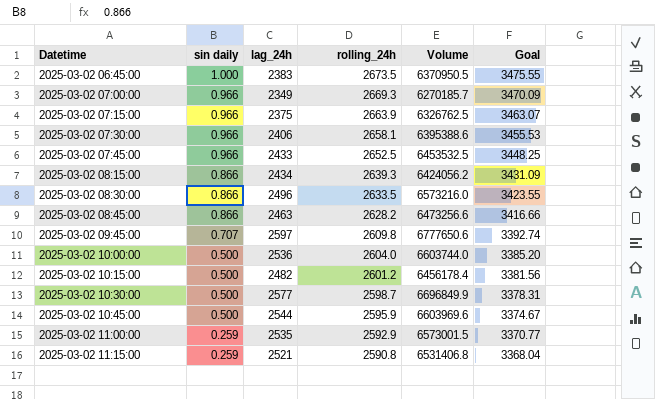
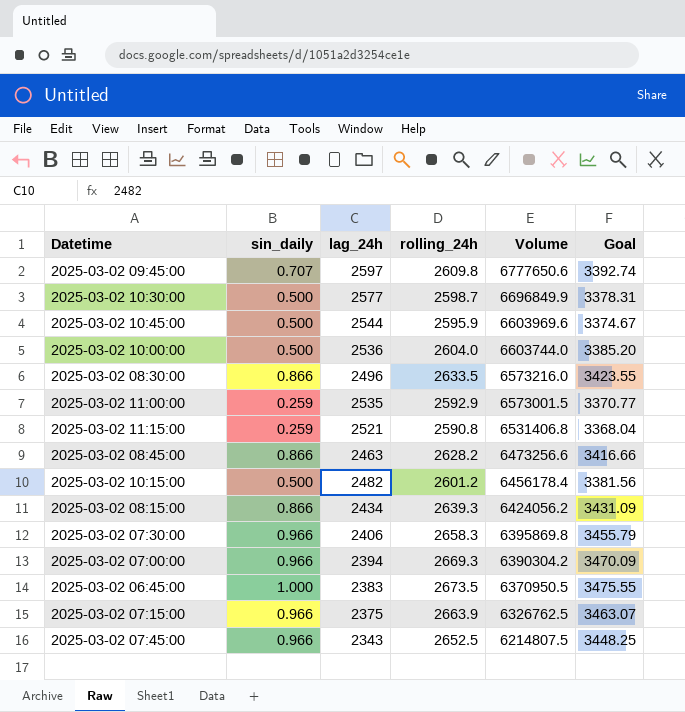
row order: Datetime ascending -> Volume descending
column name: sin daily -> sin_daily
2025-03-02 07:30:00 | rolling_24h: 2658.1 -> 2658.3
2025-03-02 07:30:00 | Volume: 6395388.6 -> 6395869.8
2025-03-02 07:30:00 | Goal: 3455.53 -> 3455.79
2025-03-02 07:00:00 | lag_24h: 2349 -> 2394
2025-03-02 07:00:00 | Volume: 6270185.7 -> 6390304.2
2025-03-02 07:45:00 | lag_24h: 2433 -> 2343
2025-03-02 07:45:00 | Volume: 6453532.5 -> 6214807.5

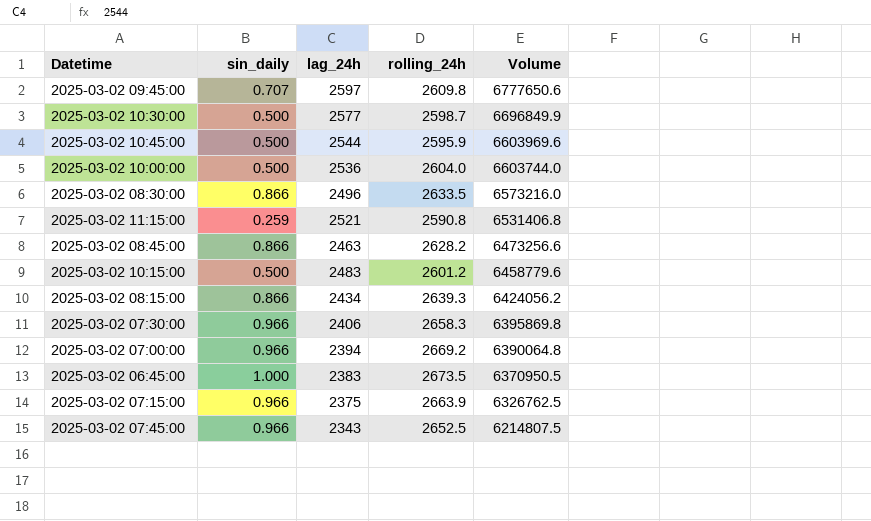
column Goal | formula: [rolling_24h] * 1.3 -> none
row 2025-03-02 11:00:00: 0.259 | 2535 | 2592.9 | 6573001.5 | 3370.77 -> none
2025-03-02 10:15:00 | lag_24h: 2482 -> 2483
2025-03-02 10:15:00 | Volume: 6456178.4 -> 6458779.6
2025-03-02 07:00:00 | rolling_24h: 2669.3 -> 2669.2
2025-03-02 07:00:00 | Volume: 6390304.2 -> 6390064.8

